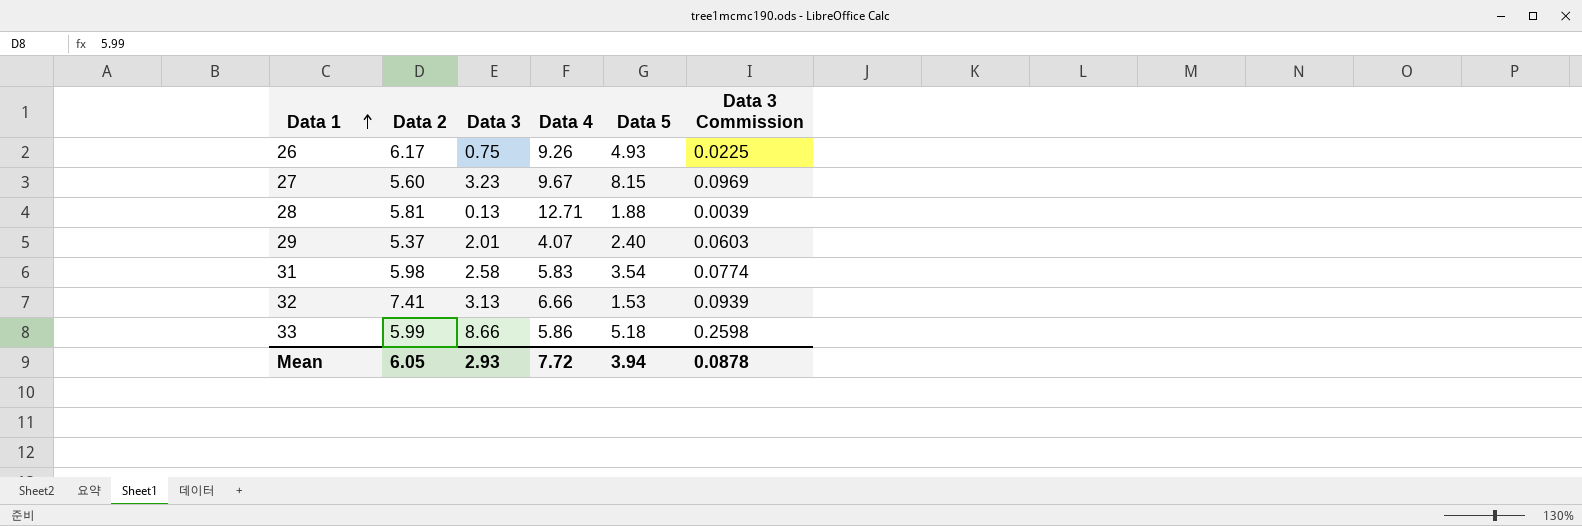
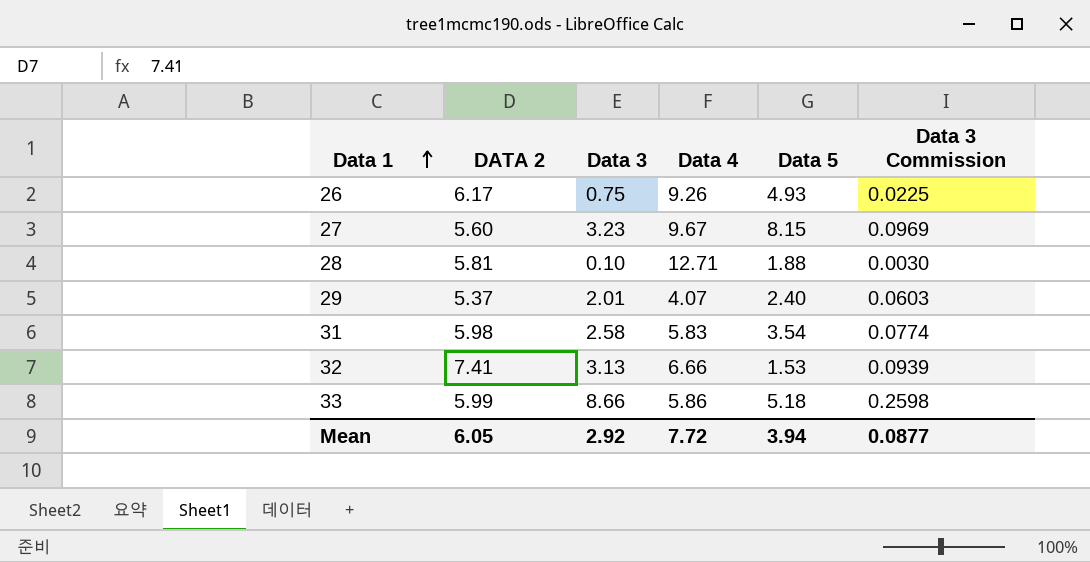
column name: Data 2 -> DATA 2
28 | Data 3: 0.13 -> 0.10
28 | Data 3 Commission: 0.0039 -> 0.0030
Mean | Data 3: 2.93 -> 2.92
Mean | Data 3 Commission: 0.0878 -> 0.0877

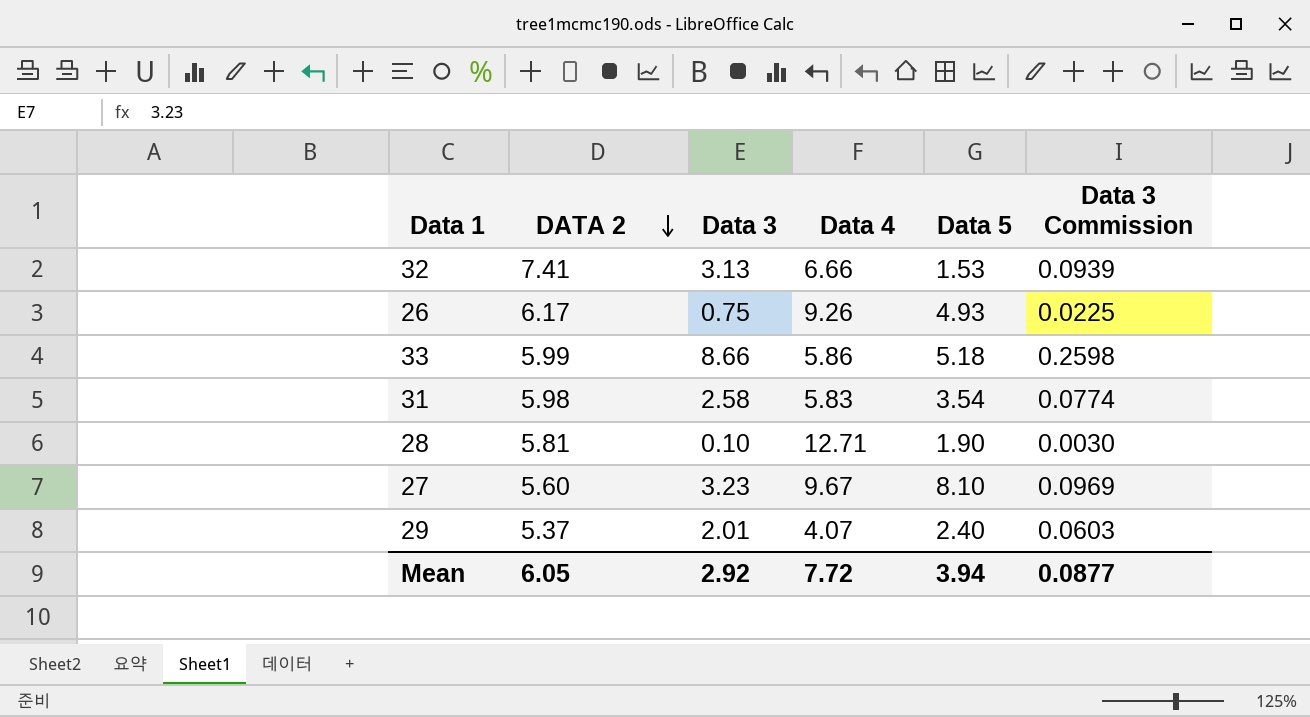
row order: Data 1 ascending -> DATA 2 descending
28 | Data 5: 1.88 -> 1.90
27 | Data 5: 8.15 -> 8.10

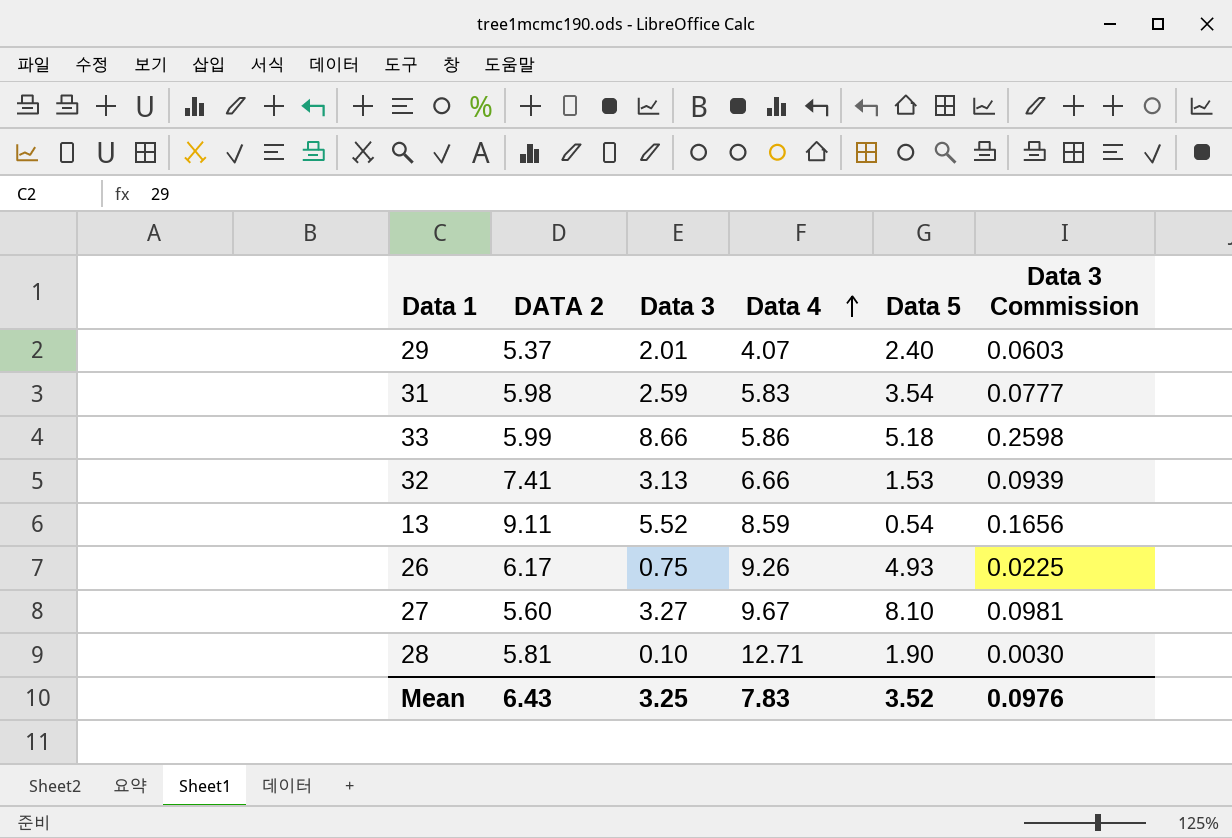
row order: DATA 2 descending -> Data 4 ascending
31 | Data 3: 2.58 -> 2.59
31 | Data 3 Commission: 0.0774 -> 0.0777
row 13: none -> 9.11 | 5.52 | 8.59 | 0.54 | 0.1656
27 | Data 3: 3.23 -> 3.27
27 | Data 3 Commission: 0.0969 -> 0.0981
Mean | DATA 2: 6.05 -> 6.43
Mean | Data 3: 2.92 -> 3.25
Mean | Data 4: 7.72 -> 7.83
Mean | Data 5: 3.94 -> 3.52
Mean | Data 3 Commission: 0.0877 -> 0.0976

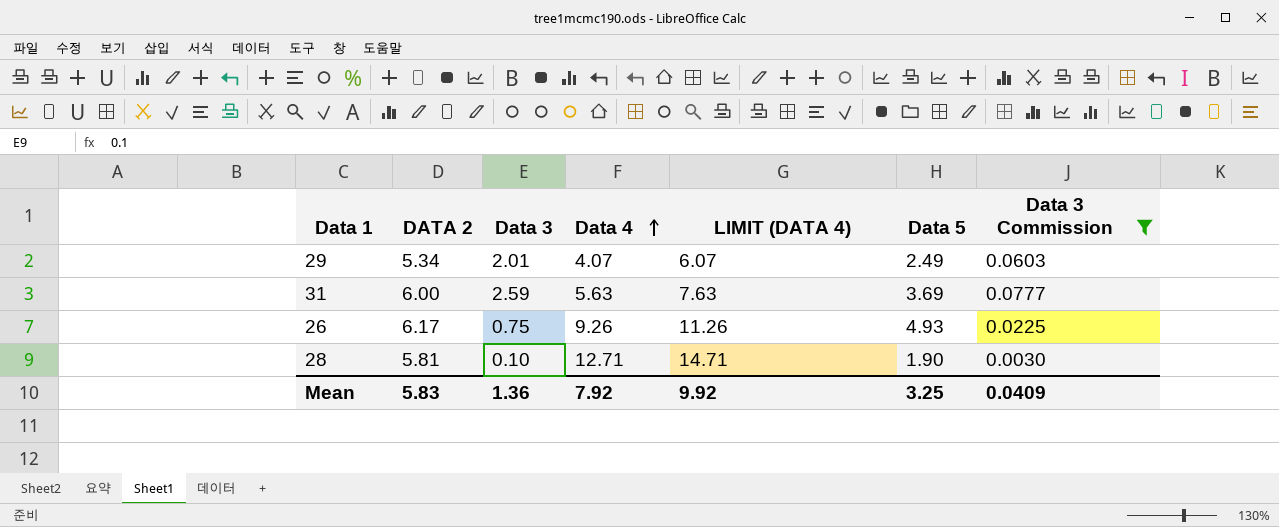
filter: none -> Data 3 Commission <= 0.0777
column LIMIT (DATA 4) | formula: none -> [Data 4] + 2
29 | DATA 2: 5.37 -> 5.34
29 | Data 5: 2.40 -> 2.49
31 | DATA 2: 5.98 -> 6.00
31 | Data 4: 5.83 -> 5.63
31 | Data 5: 3.54 -> 3.69
Mean | DATA 2: 6.43 -> 5.83
Mean | Data 3: 3.25 -> 1.36
Mean | Data 4: 7.83 -> 7.92
Mean | Data 5: 3.52 -> 3.25
Mean | Data 3 Commission: 0.0976 -> 0.0409

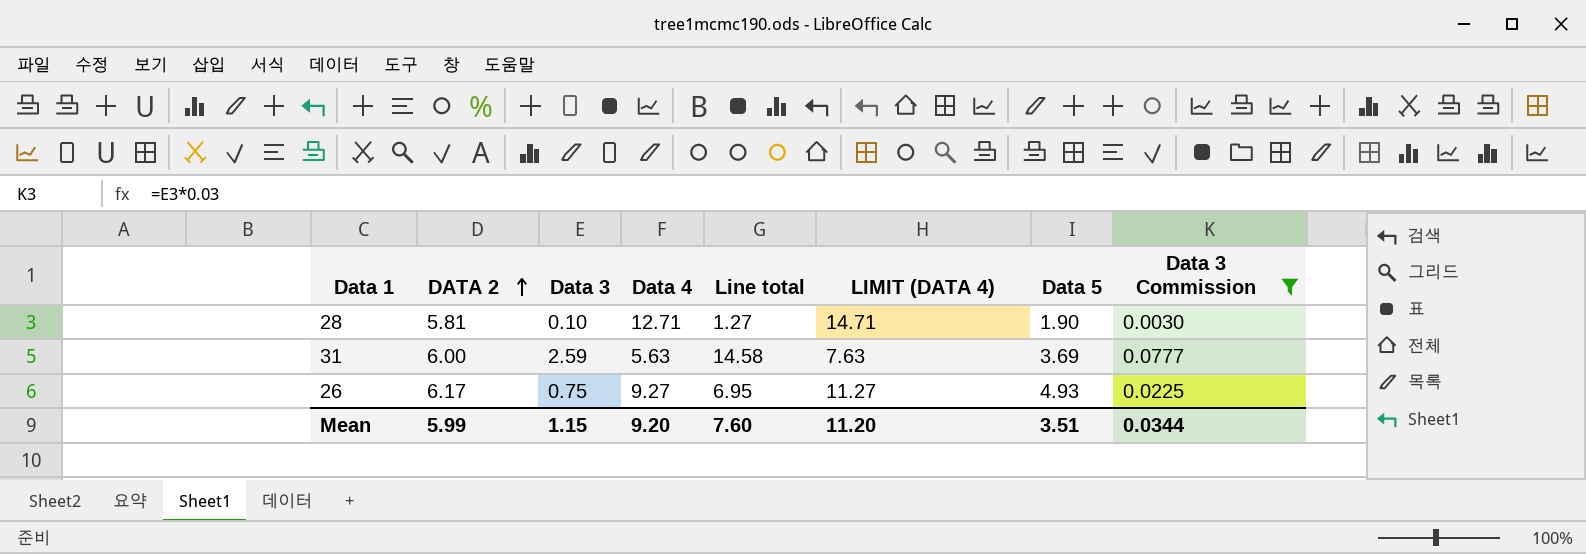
row order: Data 4 ascending -> DATA 2 ascending
column Line total | formula: none -> [Data 3] * [Data 4]
row 29: 5.34 | 2.01 | 4.07 | 6.07 | 2.49 | 0.0603 -> none
26 | Data 4: 9.26 -> 9.27
26 | LIMIT (DATA 4): 11.26 -> 11.27
Mean | DATA 2: 5.83 -> 5.99
Mean | Data 3: 1.36 -> 1.15
Mean | Data 4: 7.92 -> 9.20
Mean | LIMIT (DATA 4): 9.92 -> 11.20
Mean | Data 5: 3.25 -> 3.51
Mean | Data 3 Commission: 0.0409 -> 0.0344

